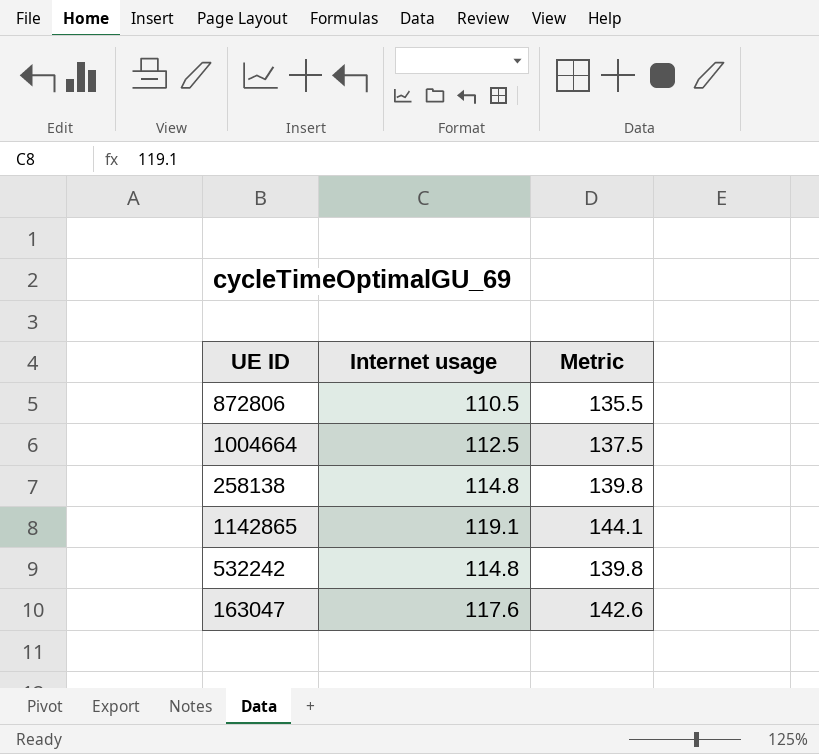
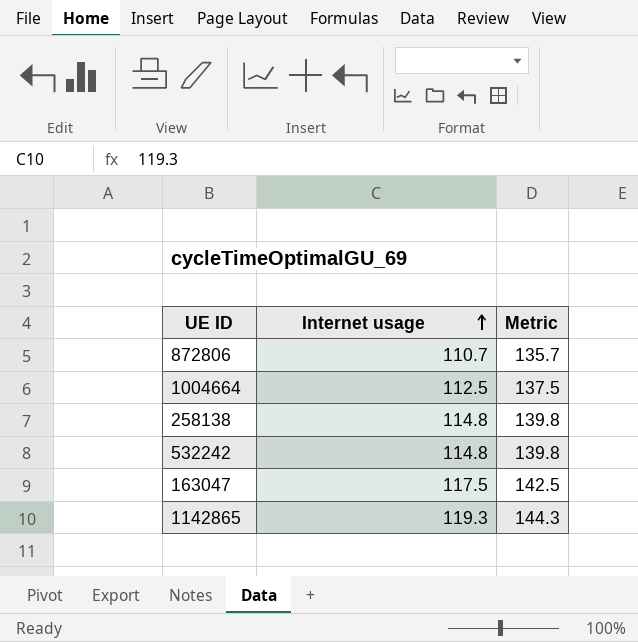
row order: none -> Internet usage ascending
872806 | Internet usage: 110.5 -> 110.7
872806 | Metric: 135.5 -> 135.7
163047 | Internet usage: 117.6 -> 117.5
163047 | Metric: 142.6 -> 142.5
1142865 | Internet usage: 119.1 -> 119.3
1142865 | Metric: 144.1 -> 144.3

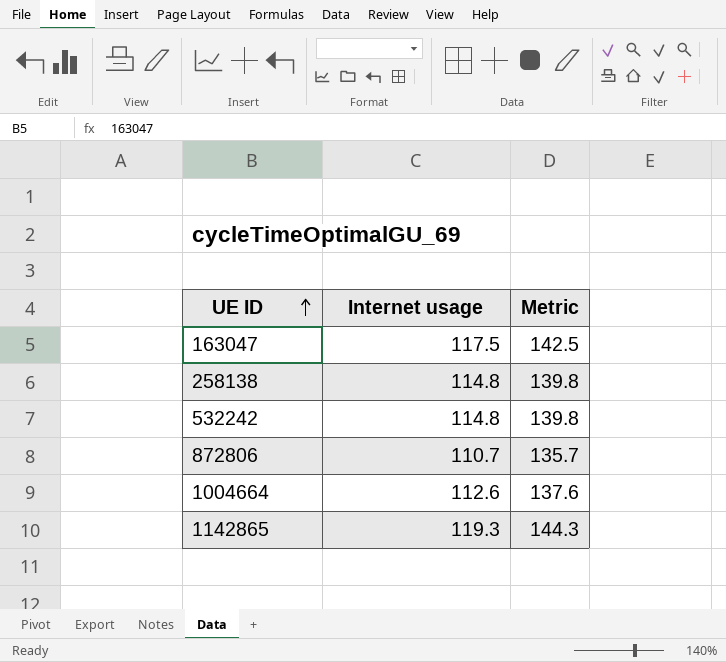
row order: Internet usage ascending -> UE ID ascending
1004664 | Internet usage: 112.5 -> 112.6
1004664 | Metric: 137.5 -> 137.6

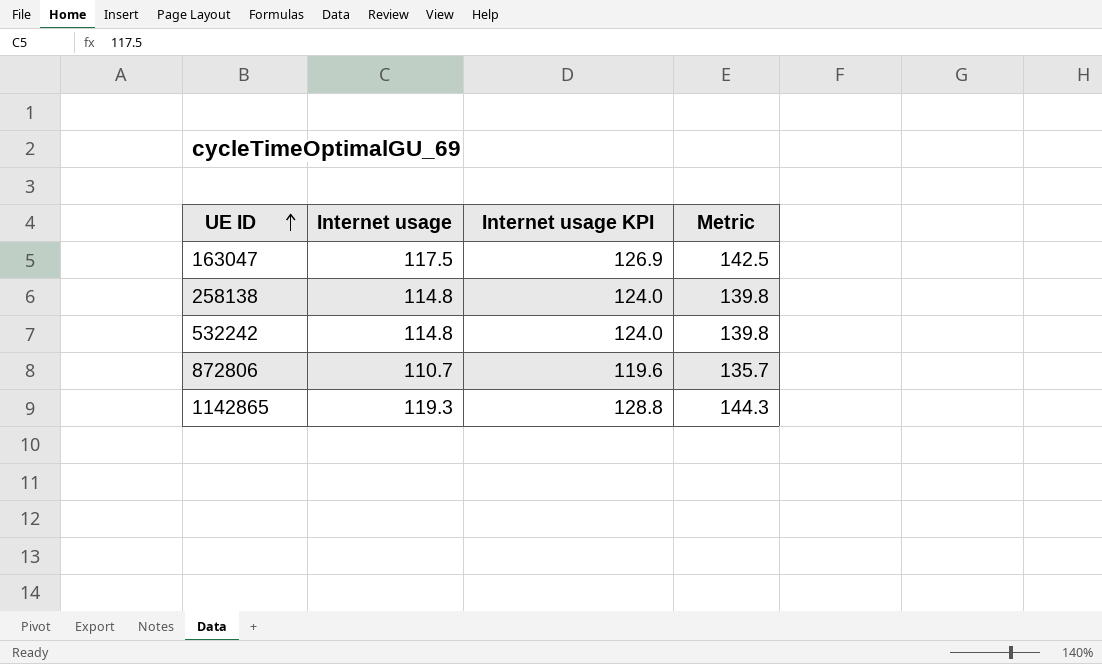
column Internet usage KPI | formula: none -> [Internet usage] * 1.08
row 1004664: 112.6 | 137.6 -> none

